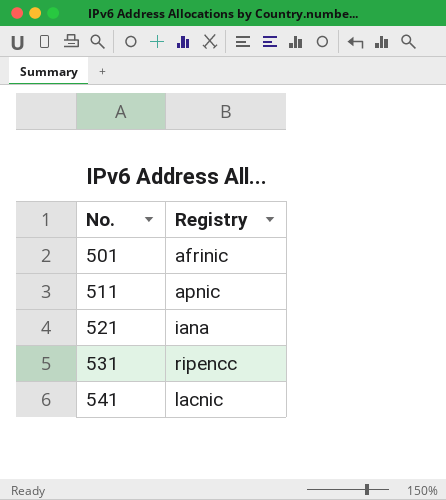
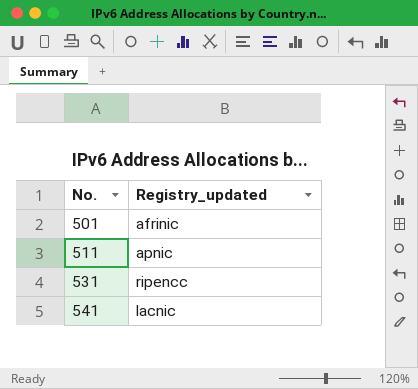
column name: Registry -> Registry_updated
row 521: iana -> none

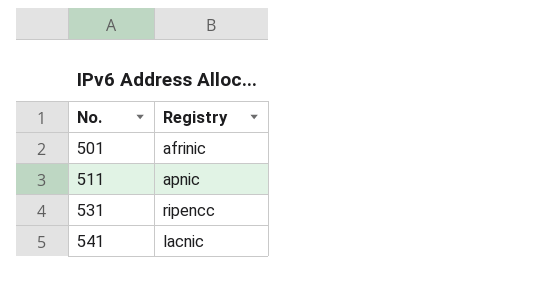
column name: Registry_updated -> Registry

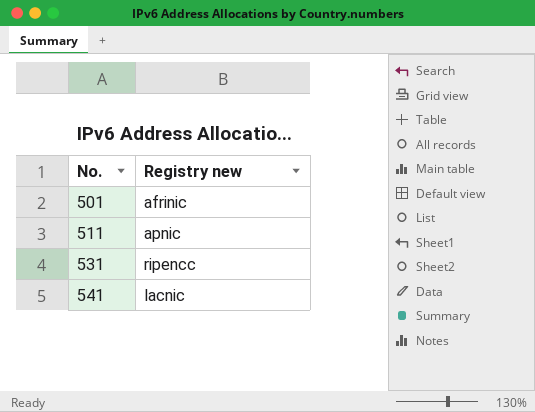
column name: Registry -> Registry new

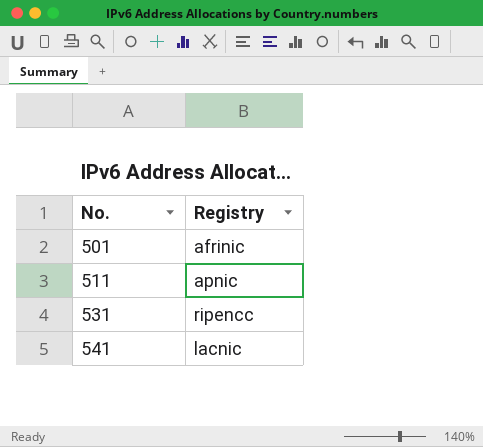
column name: Registry new -> Registry

